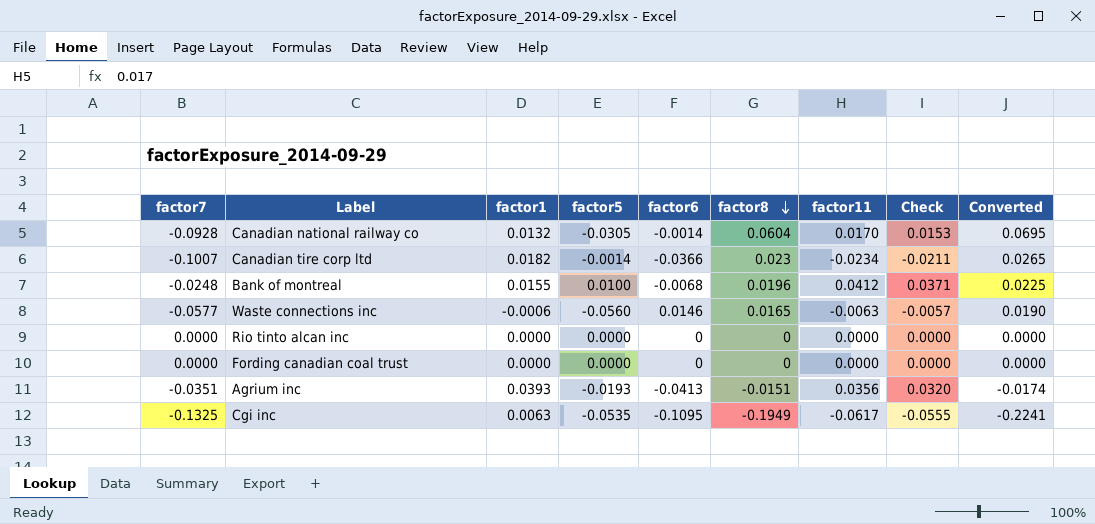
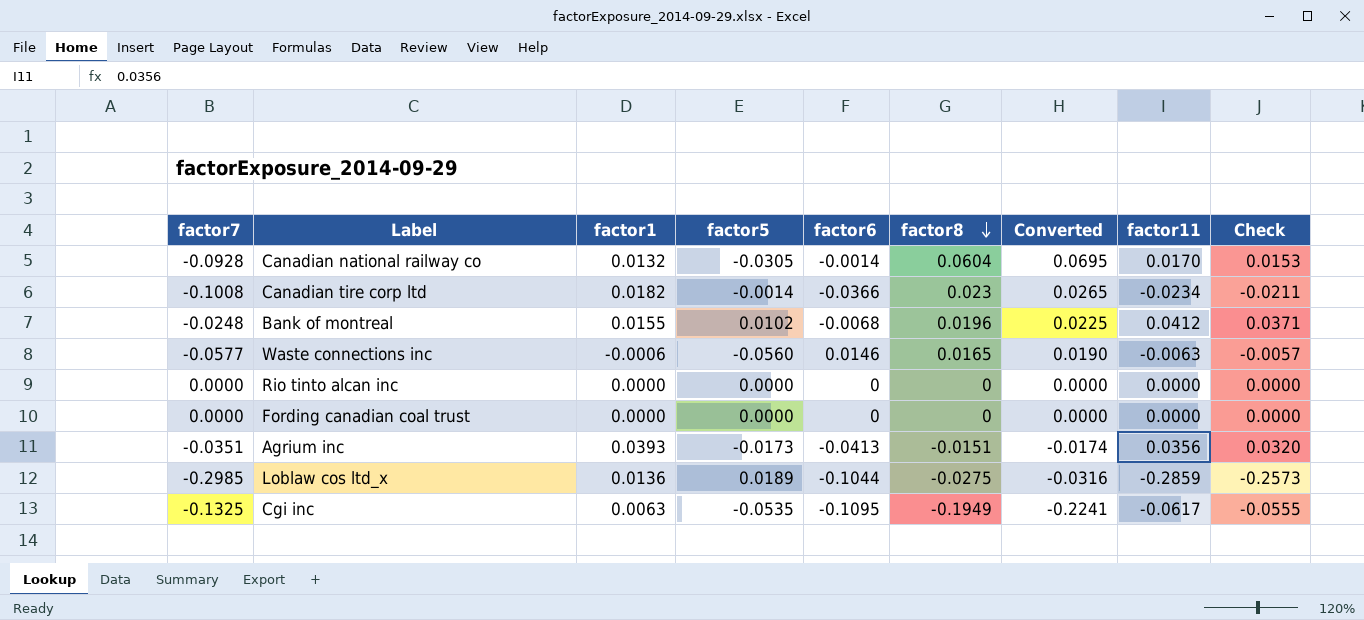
column Converted | position: 9 -> 7
Canadian tire corp ltd | factor7: -0.1007 -> -0.1008
Bank of montreal | factor5: 0.0100 -> 0.0102
Agrium inc | factor5: -0.0193 -> -0.0173
row Loblaw cos ltd_x: none -> -0.2985 | 0.0136 | 0.0189 | -0.1044 | -0.0275 | -0.0316 | -0.2859 | -0.2573

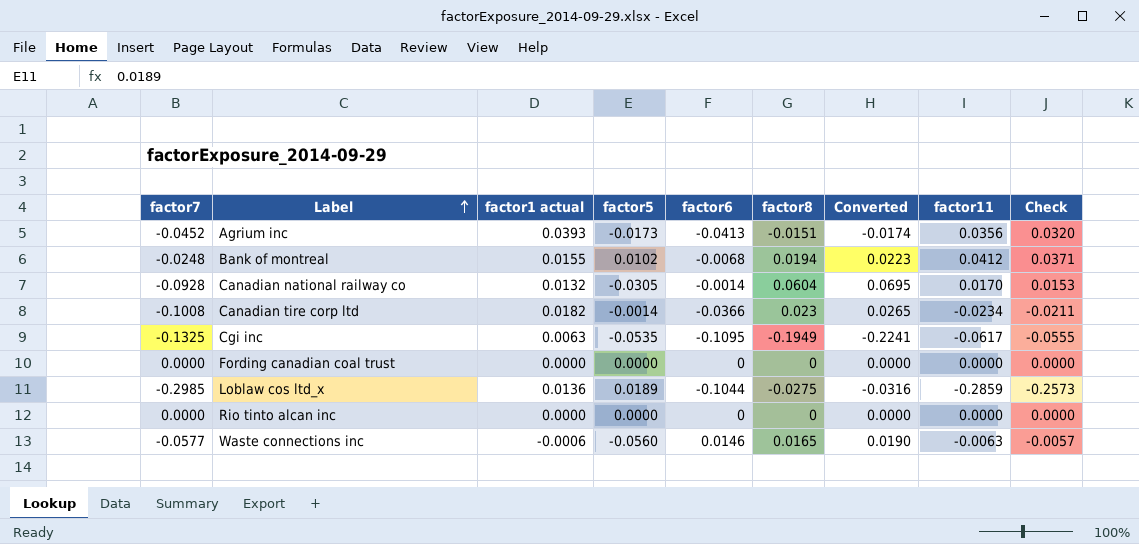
row order: factor8 descending -> Label ascending
column name: factor1 -> factor1 actual
Agrium inc | factor7: -0.0351 -> -0.0452
Bank of montreal | factor8: 0.0196 -> 0.0194
Bank of montreal | Converted: 0.0225 -> 0.0223

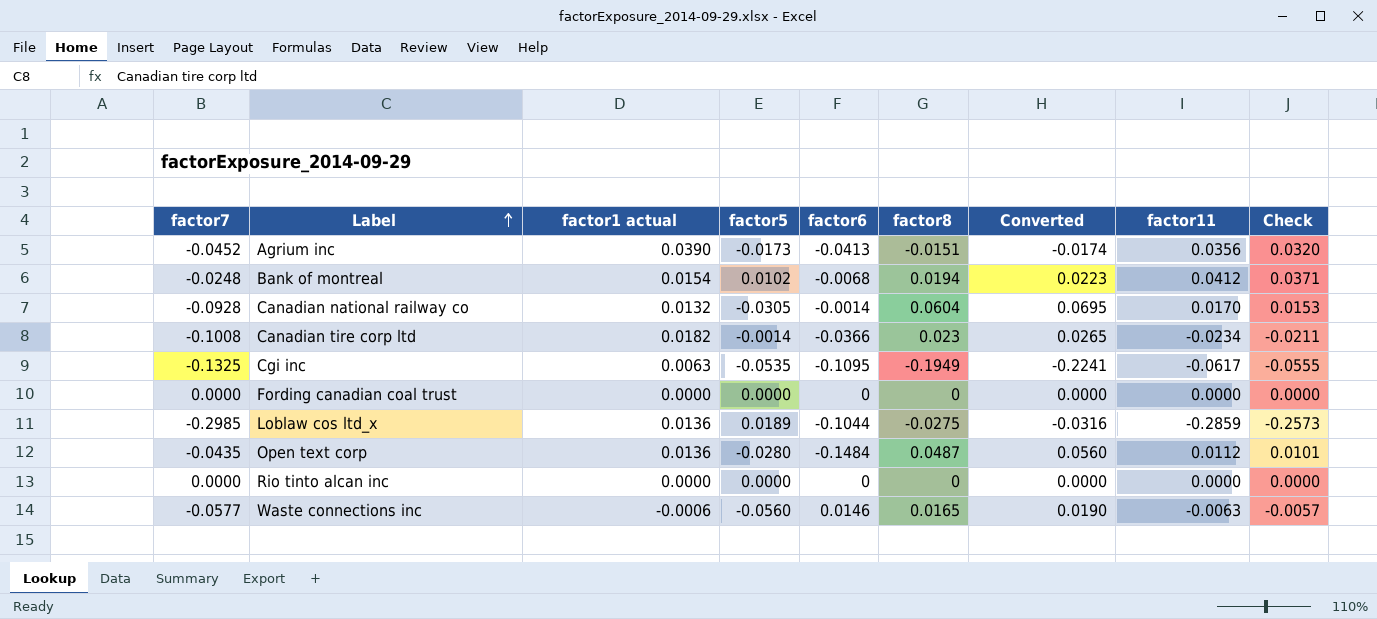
Agrium inc | factor1 actual: 0.0393 -> 0.0390
Bank of montreal | factor1 actual: 0.0155 -> 0.0154
row Open text corp: none -> -0.0435 | 0.0136 | -0.0280 | -0.1484 | 0.0487 | 0.0560 | 0.0112 | 0.0101

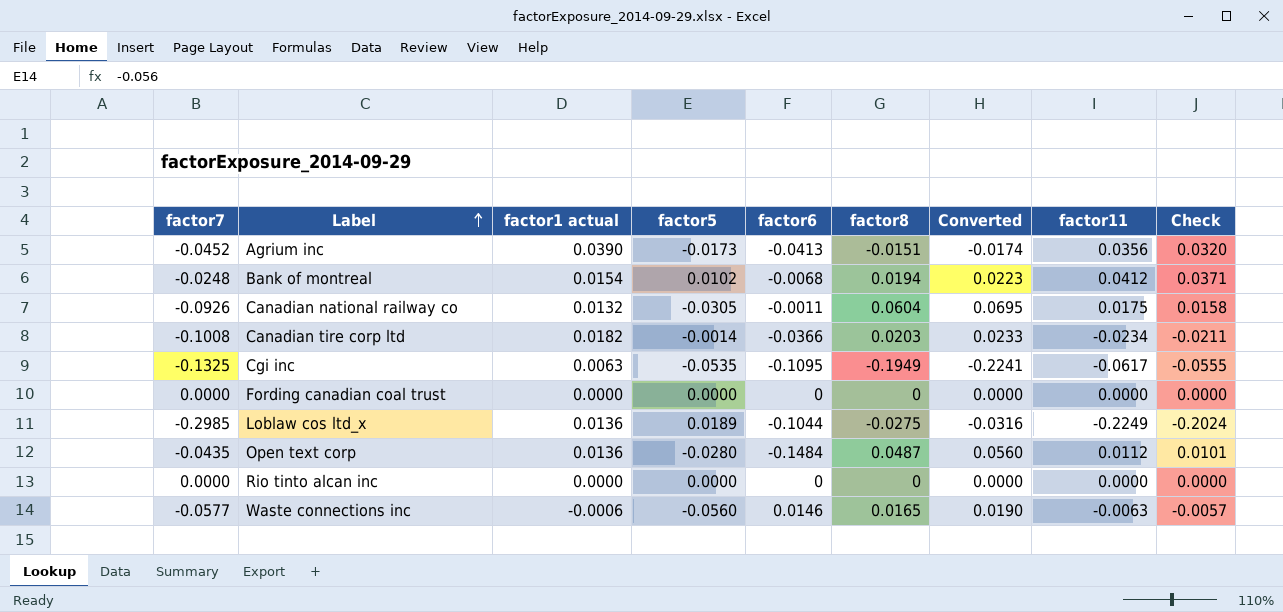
Canadian national railway co | factor7: -0.0928 -> -0.0926
Canadian national railway co | factor6: -0.0014 -> -0.0011
Canadian national railway co | factor11: 0.0170 -> 0.0175
Canadian national railway co | Check: 0.0153 -> 0.0158
Canadian tire corp ltd | factor8: 0.023 -> 0.0203
Canadian tire corp ltd | Converted: 0.0265 -> 0.0233
Loblaw cos ltd_x | factor11: -0.2859 -> -0.2249
Loblaw cos ltd_x | Check: -0.2573 -> -0.2024

